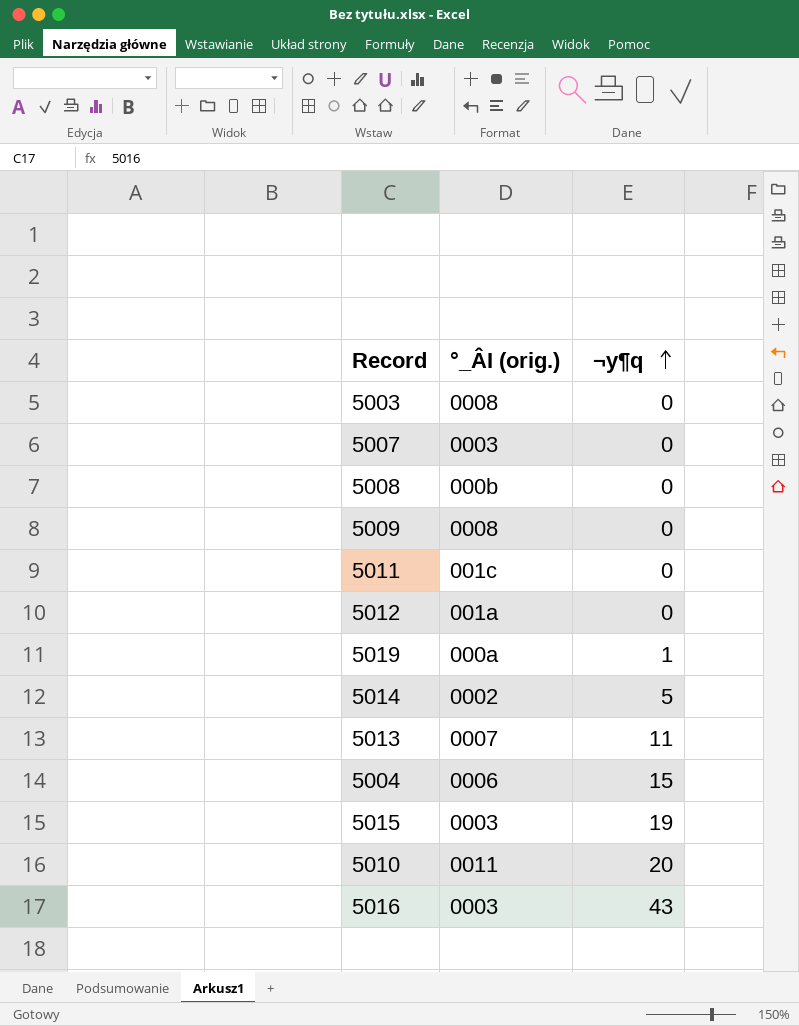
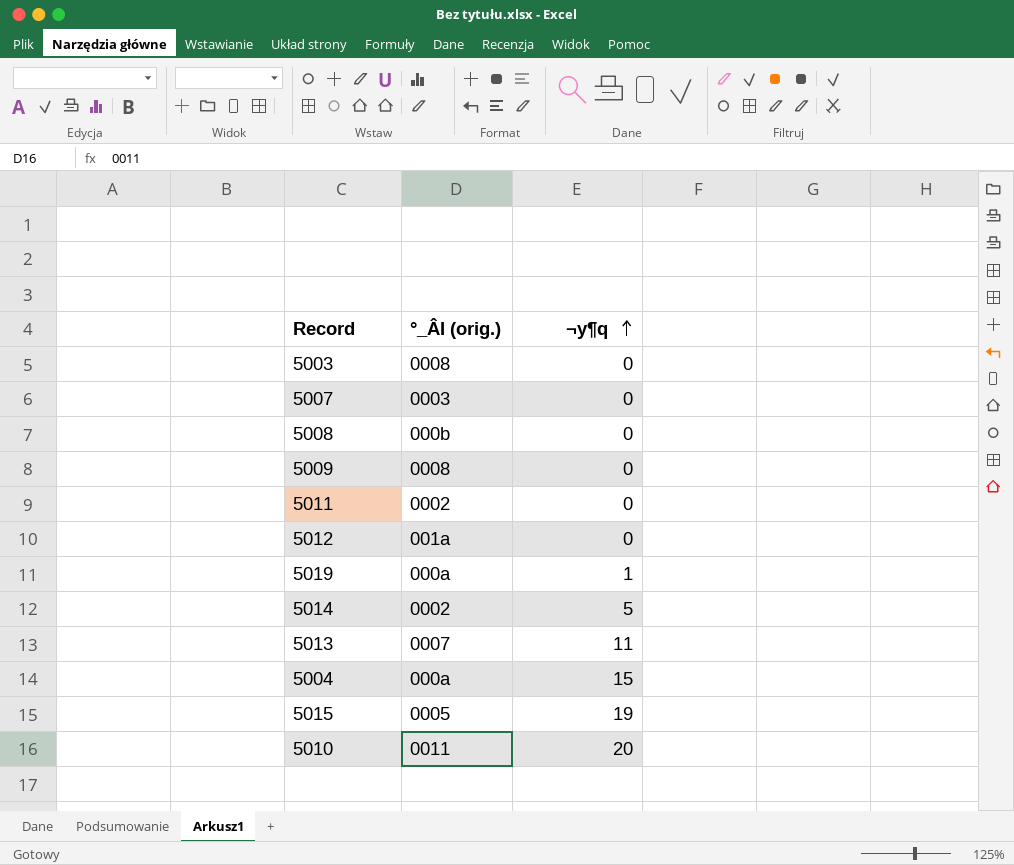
row 5016: 0003 | 43 -> none
5011 | °_ÂI (orig.): 001c -> 0002
5004 | °_ÂI (orig.): 0006 -> 000a
5015 | °_ÂI (orig.): 0003 -> 0005

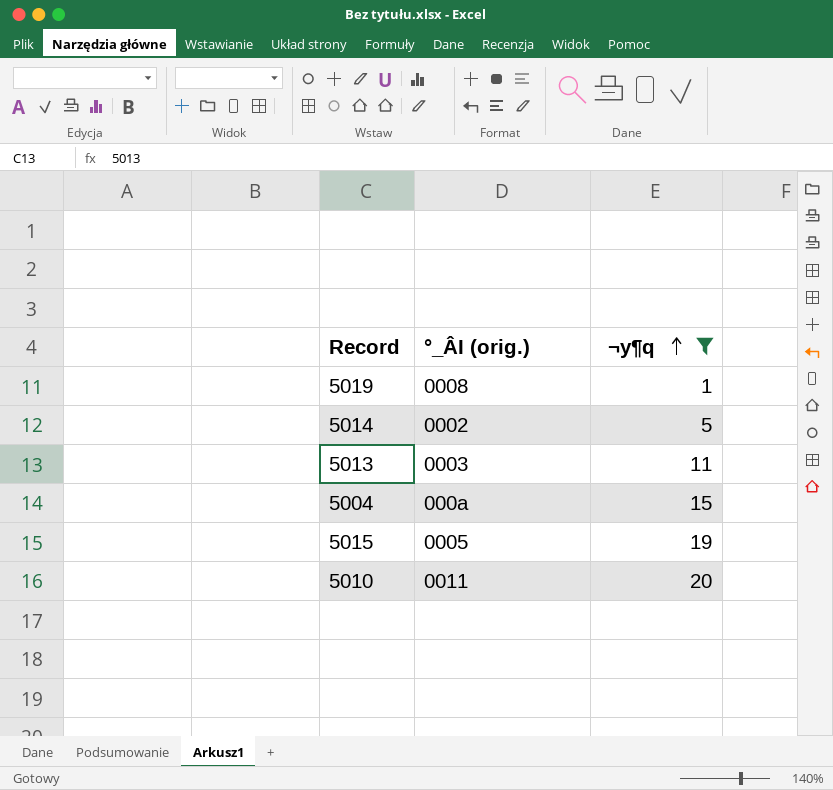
filter: none -> ¬y¶q != 0
5019 | °_ÂI (orig.): 000a -> 0008
5013 | °_ÂI (orig.): 0007 -> 0003

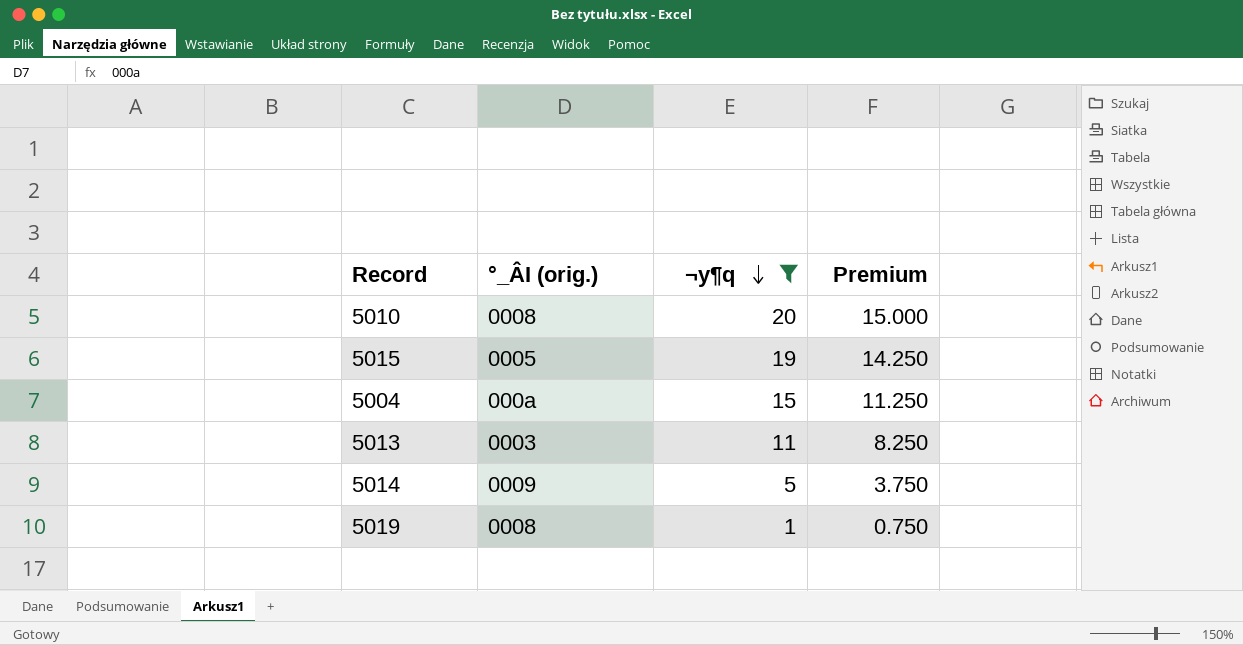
row order: ¬y¶q ascending -> ¬y¶q descending
column Premium | formula: none -> [¬y¶q] * 0.75
5010 | °_ÂI (orig.): 0011 -> 0008
5014 | °_ÂI (orig.): 0002 -> 0009

